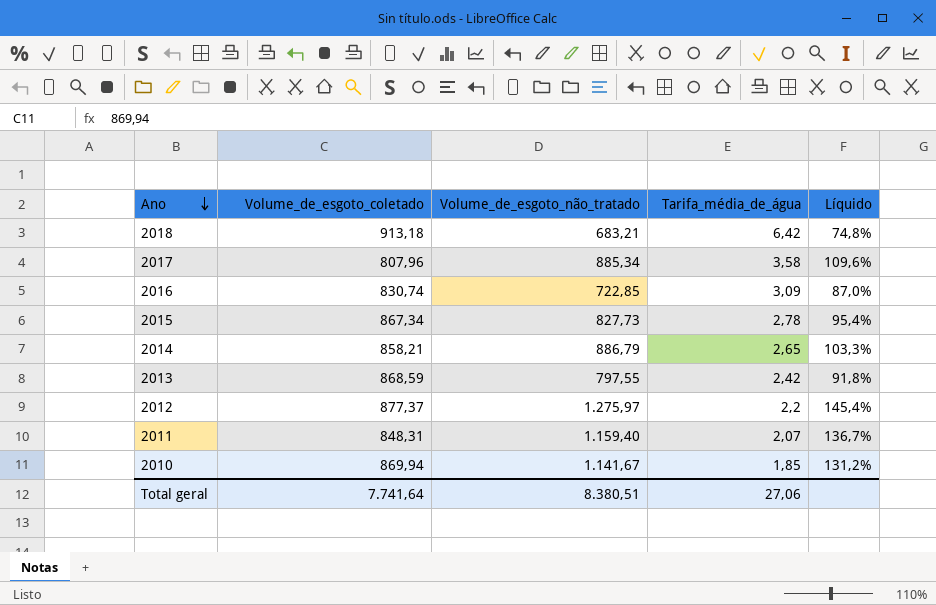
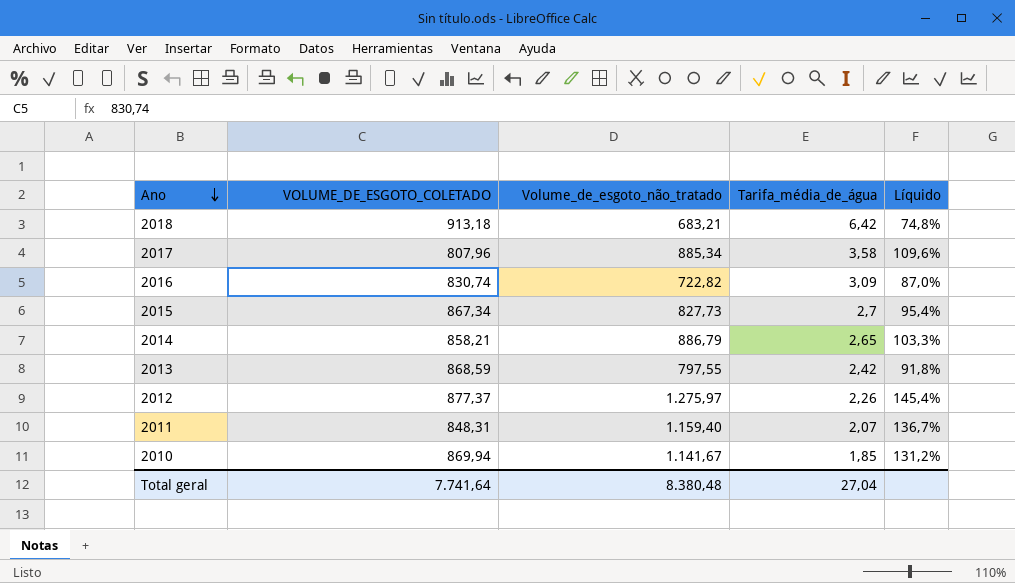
column name: Volume_de_esgoto_coletado -> VOLUME_DE_ESGOTO_COLETADO
2016 | Volume_de_esgoto_não_tratado: 722,85 -> 722,82
2015 | Tarifa_média_de_água: 2,78 -> 2,7
2012 | Tarifa_média_de_água: 2,2 -> 2,26
Total geral | Volume_de_esgoto_não_tratado: 8.380,51 -> 8.380,48
Total geral | Tarifa_média_de_água: 27,06 -> 27,04

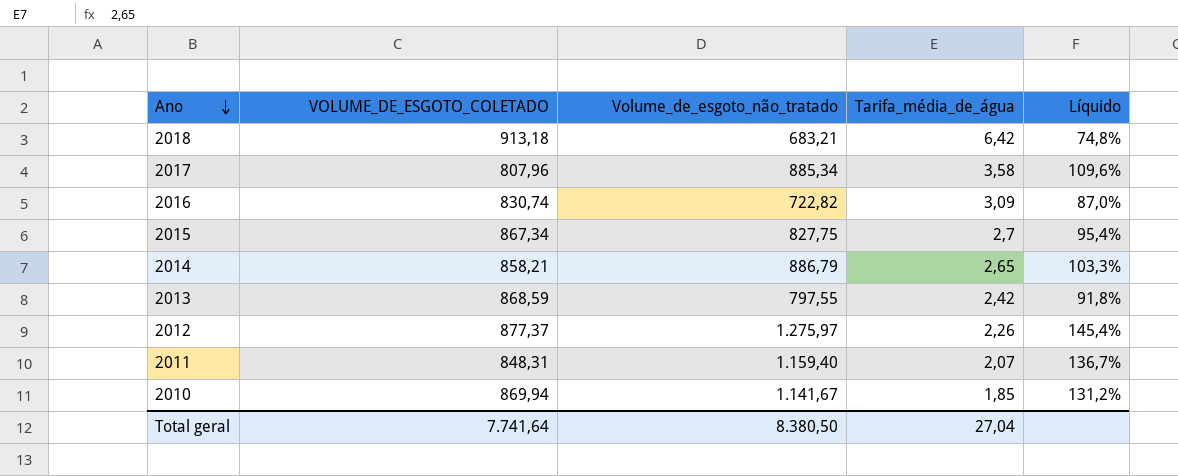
2015 | Volume_de_esgoto_não_tratado: 827,73 -> 827,75
Total geral | Volume_de_esgoto_não_tratado: 8.380,48 -> 8.380,50

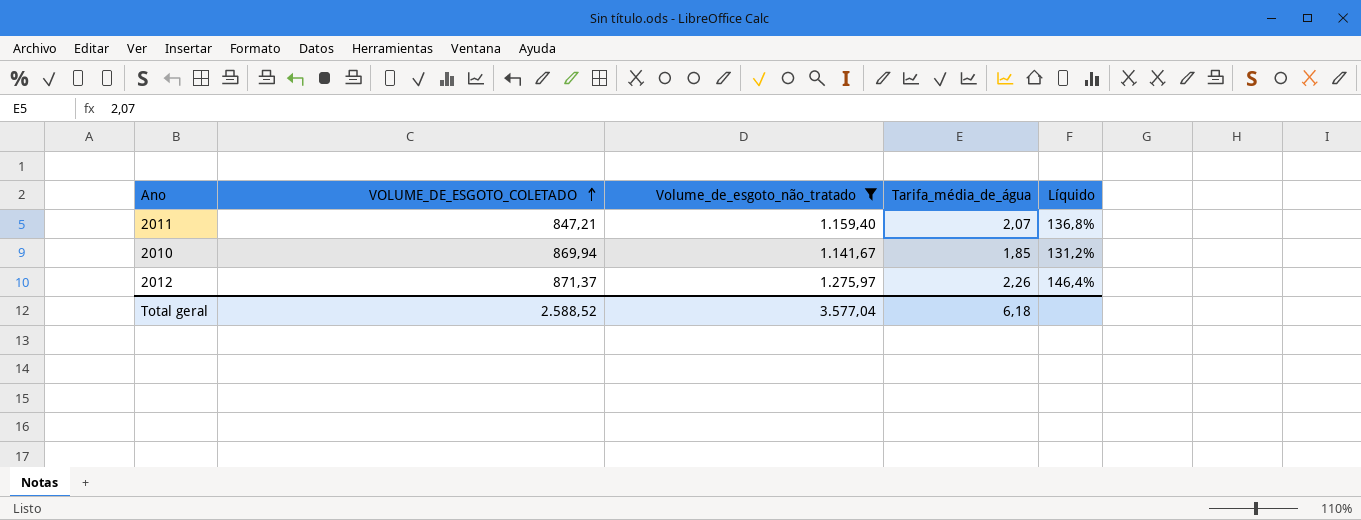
filter: none -> Volume_de_esgoto_não_tratado >= 1.141,67
row order: Ano descending -> VOLUME_DE_ESGOTO_COLETADO ascending
2011 | VOLUME_DE_ESGOTO_COLETADO: 848,31 -> 847,21
2011 | Líquido: 136,7% -> 136,8%
2012 | VOLUME_DE_ESGOTO_COLETADO: 877,37 -> 871,37
2012 | Líquido: 145,4% -> 146,4%
Total geral | VOLUME_DE_ESGOTO_COLETADO: 7.741,64 -> 2.588,52
Total geral | Volume_de_esgoto_não_tratado: 8.380,50 -> 3.577,04
Total geral | Tarifa_média_de_água: 27,04 -> 6,18

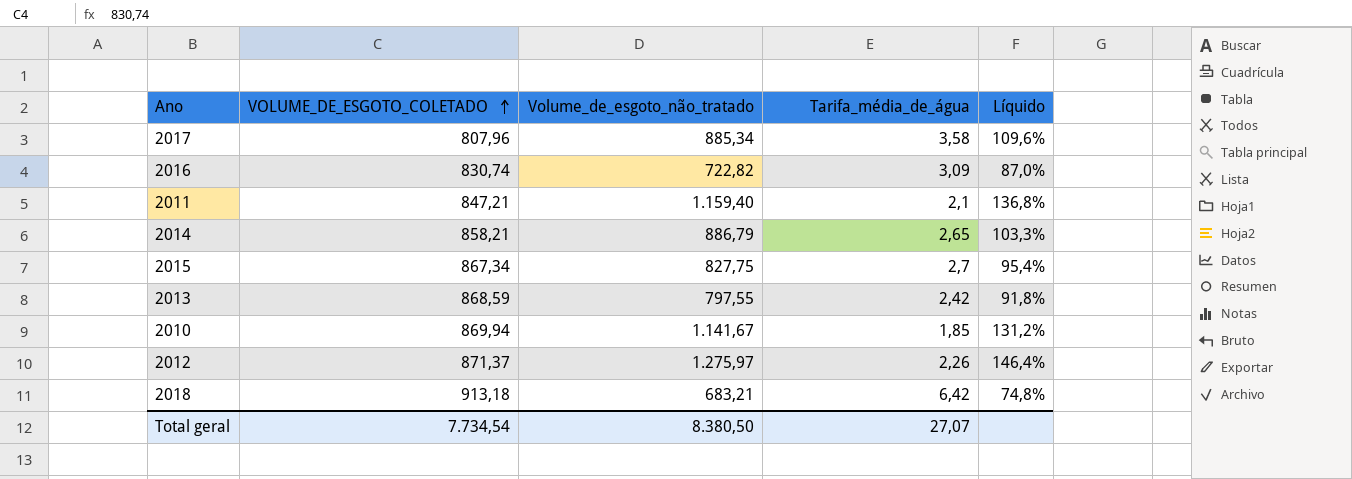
filter: Volume_de_esgoto_não_tratado >= 1.141,67 -> none
2011 | Tarifa_média_de_água: 2,07 -> 2,1
Total geral | VOLUME_DE_ESGOTO_COLETADO: 2.588,52 -> 7.734,54
Total geral | Volume_de_esgoto_não_tratado: 3.577,04 -> 8.380,50
Total geral | Tarifa_média_de_água: 6,18 -> 27,07

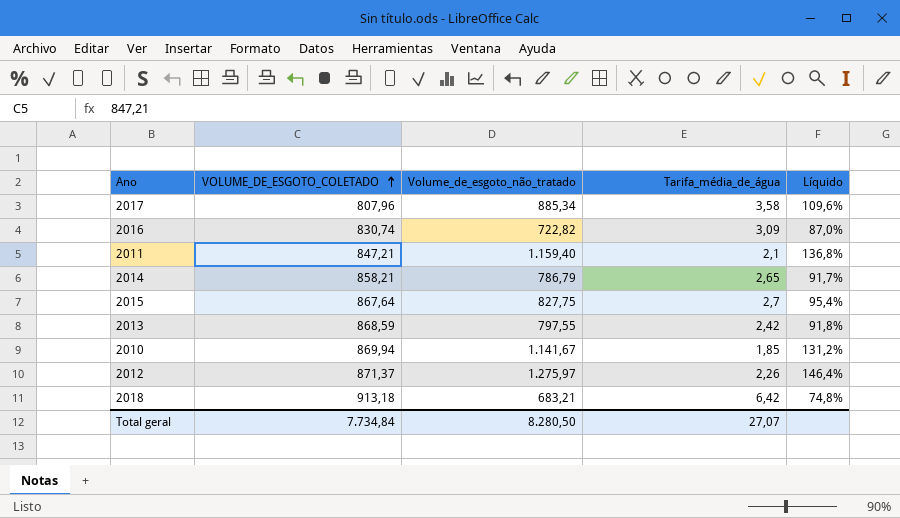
2014 | Volume_de_esgoto_não_tratado: 886,79 -> 786,79
2014 | Líquido: 103,3% -> 91,7%
2015 | VOLUME_DE_ESGOTO_COLETADO: 867,34 -> 867,64
Total geral | VOLUME_DE_ESGOTO_COLETADO: 7.734,54 -> 7.734,84
Total geral | Volume_de_esgoto_não_tratado: 8.380,50 -> 8.280,50

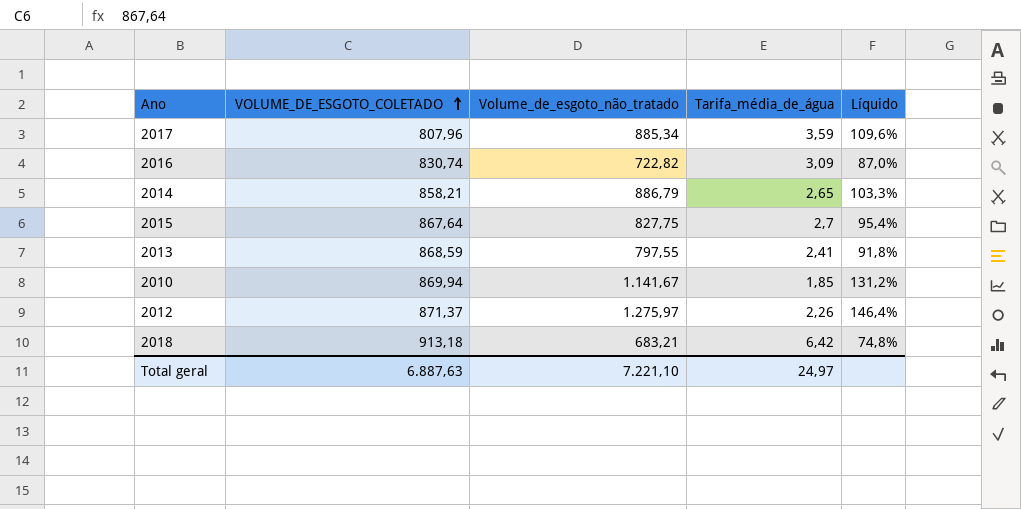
row 2011: 847,21 | 1.159,40 | 2,1 | 136,8% -> none
2017 | Tarifa_média_de_água: 3,58 -> 3,59
2014 | Volume_de_esgoto_não_tratado: 786,79 -> 886,79
2014 | Líquido: 91,7% -> 103,3%
2013 | Tarifa_média_de_água: 2,42 -> 2,41
Total geral | VOLUME_DE_ESGOTO_COLETADO: 7.734,84 -> 6.887,63
Total geral | Volume_de_esgoto_não_tratado: 8.280,50 -> 7.221,10
Total geral | Tarifa_média_de_água: 27,07 -> 24,97

